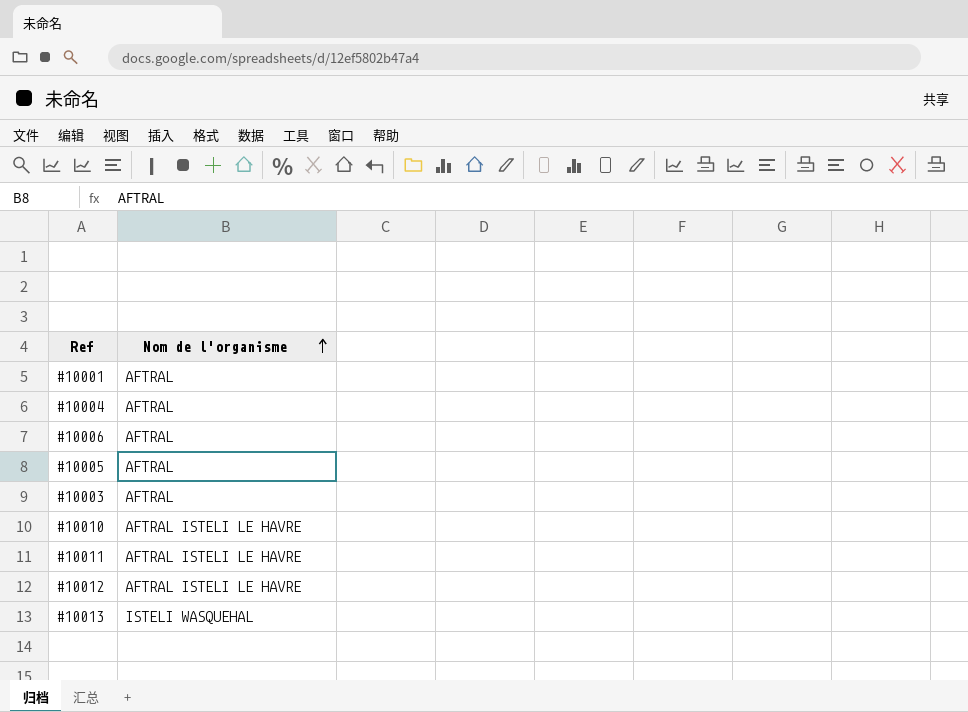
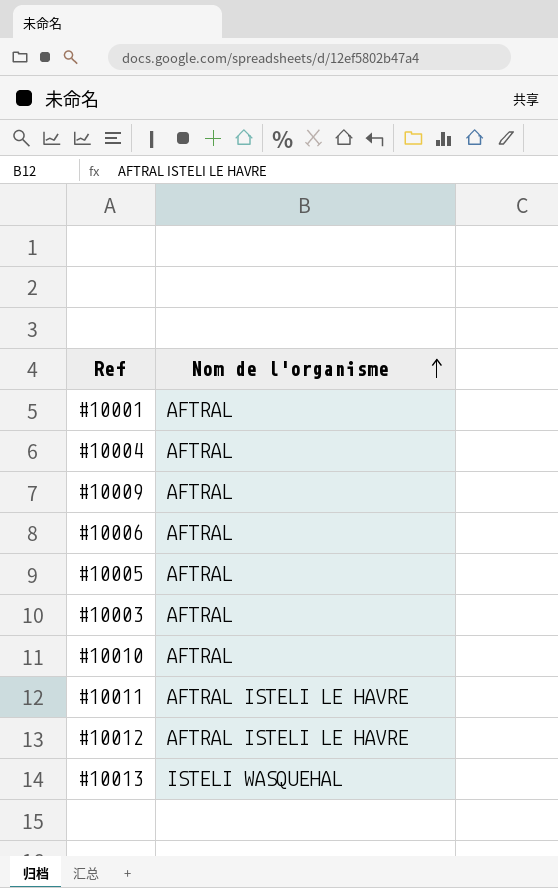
row #10009: none -> AFTRAL
#10010 | Nom de l'organisme: AFTRAL ISTELI LE HAVRE -> AFTRAL

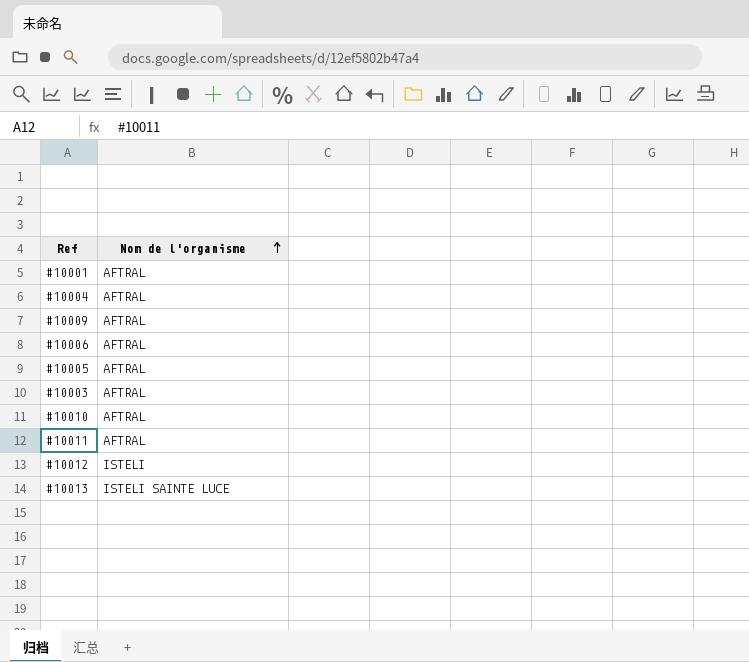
#10011 | Nom de l'organisme: AFTRAL ISTELI LE HAVRE -> AFTRAL
#10012 | Nom de l'organisme: AFTRAL ISTELI LE HAVRE -> ISTELI
#10013 | Nom de l'organisme: ISTELI WASQUEHAL -> ISTELI SAINTE LUCE

